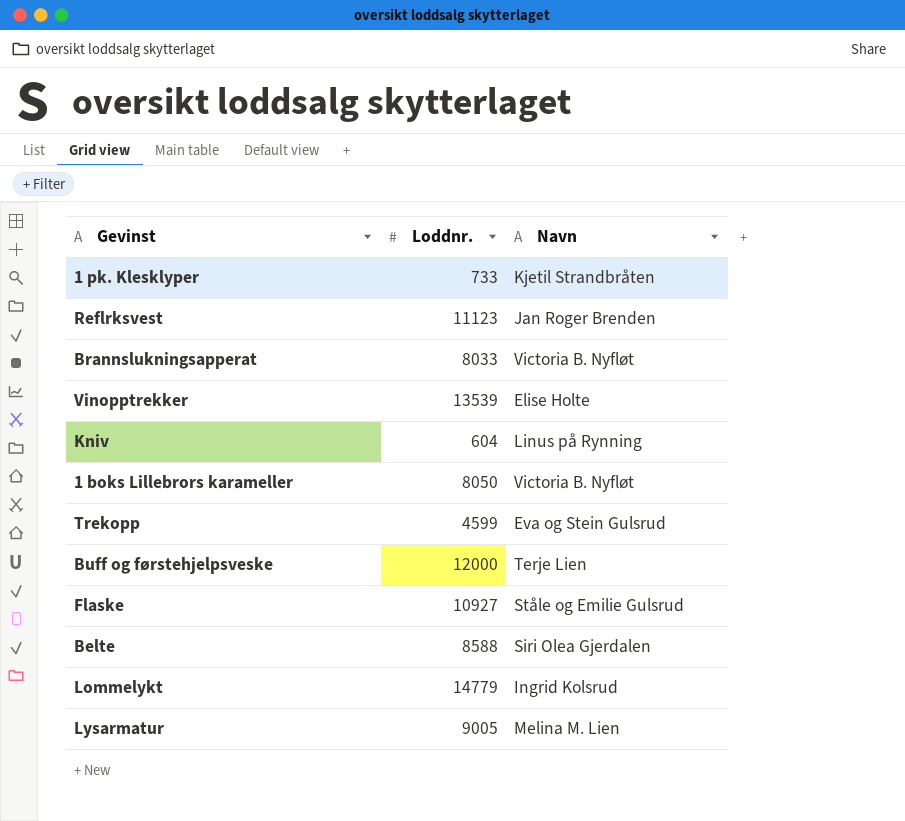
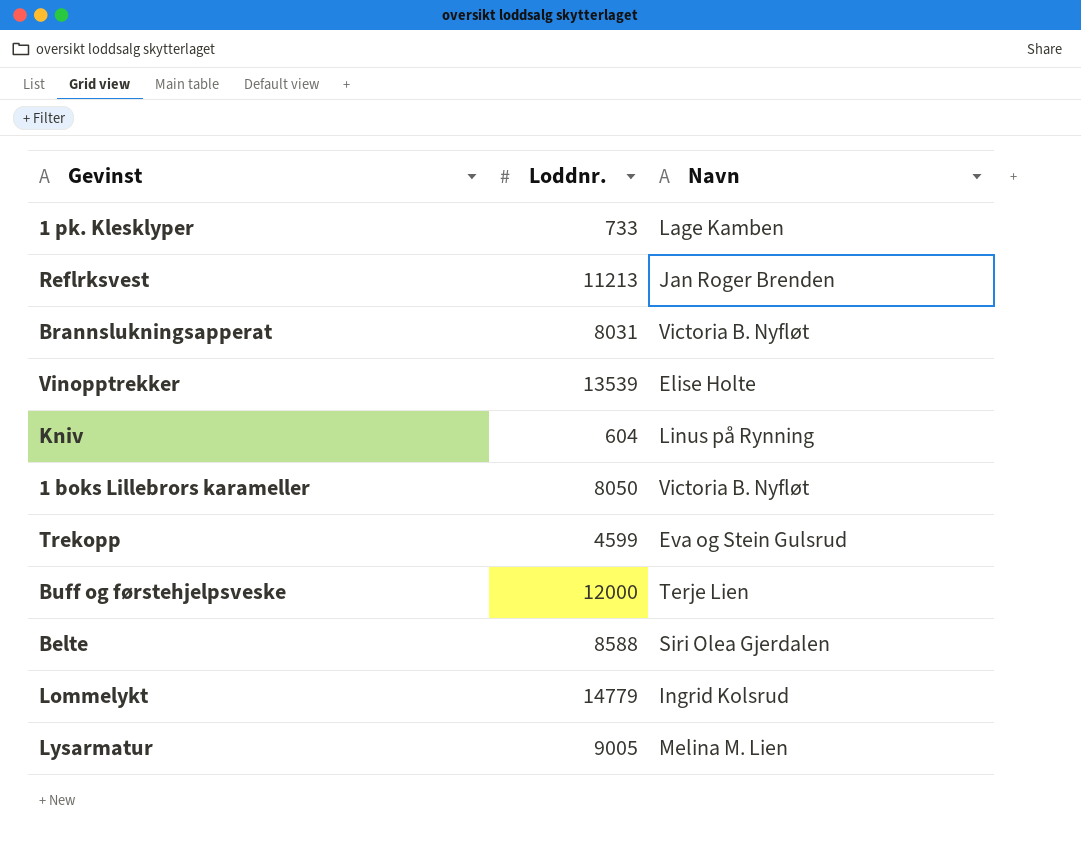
row Flaske: 10927 | Ståle og Emilie Gulsrud -> none
1 pk. Klesklyper | Navn: Kjetil Strandbråten -> Lage Kamben
Reflrksvest | Loddnr.: 11123 -> 11213
Brannslukningsapperat | Loddnr.: 8033 -> 8031

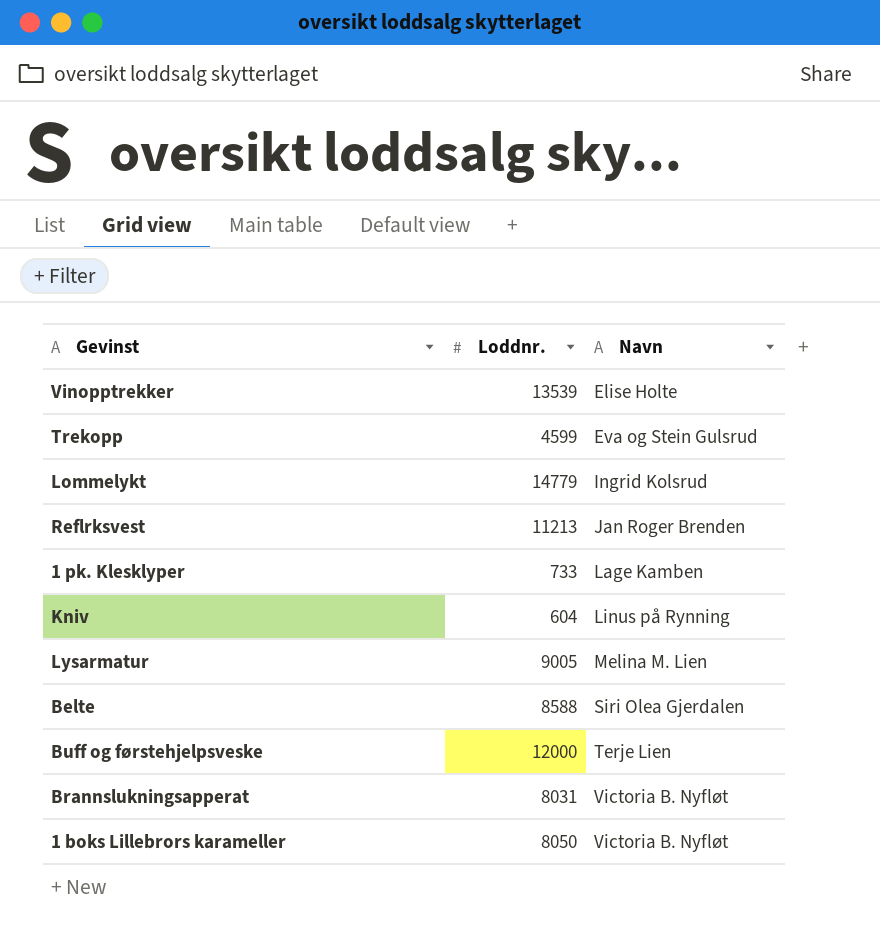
row order: none -> Navn ascending

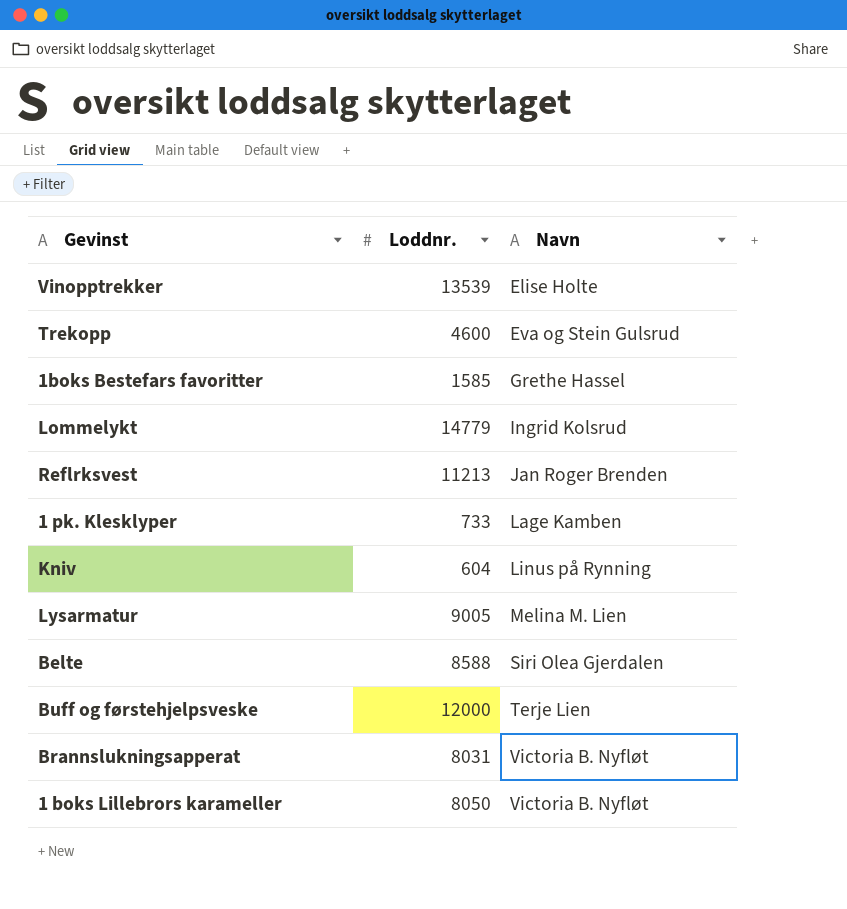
Trekopp | Loddnr.: 4599 -> 4600
row 1boks Bestefars favoritter: none -> 1585 | Grethe Hassel

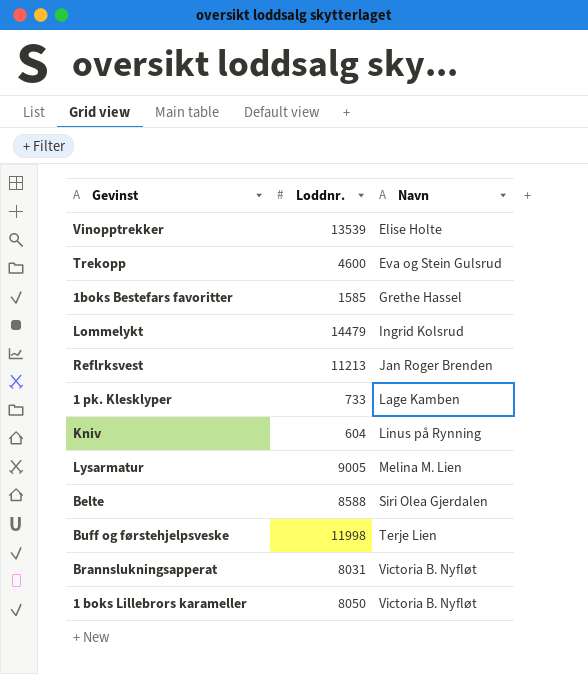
Lommelykt | Loddnr.: 14779 -> 14479
Buff og førstehjelpsveske | Loddnr.: 12000 -> 11998

